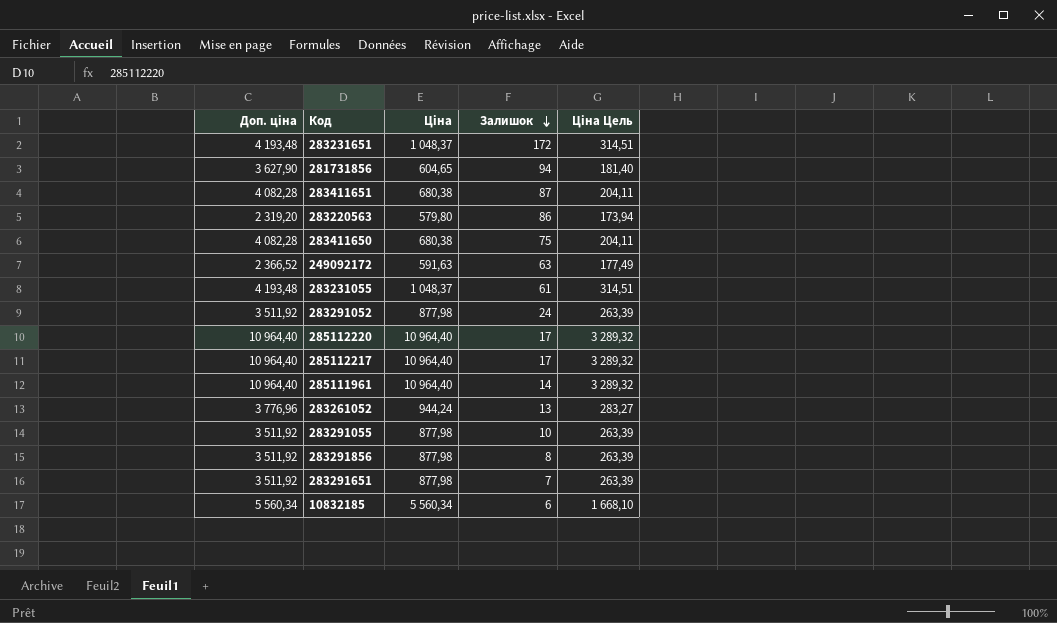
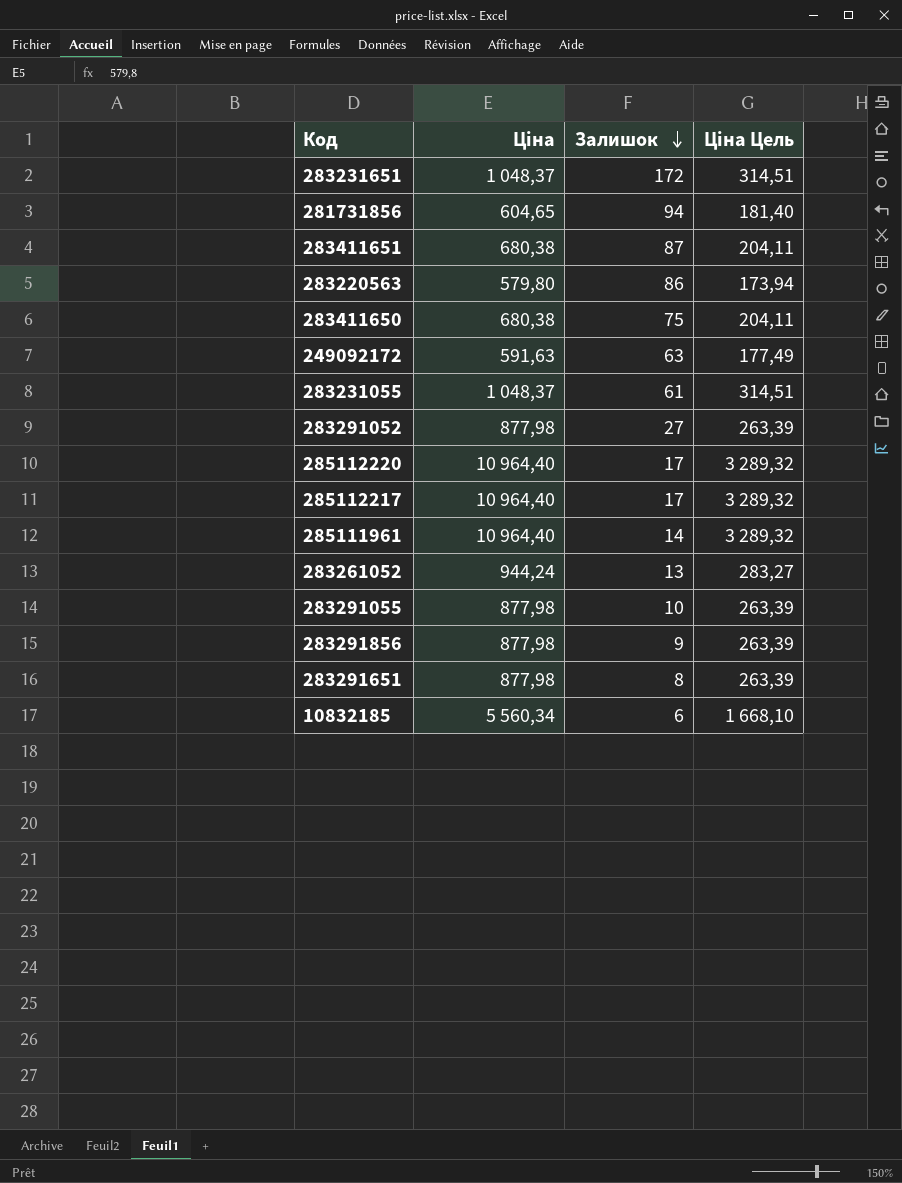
column Доп. ціна | position: 1 -> none
283291052 | Залишок: 24 -> 27
283291856 | Залишок: 8 -> 9
283291651 | Залишок: 7 -> 8

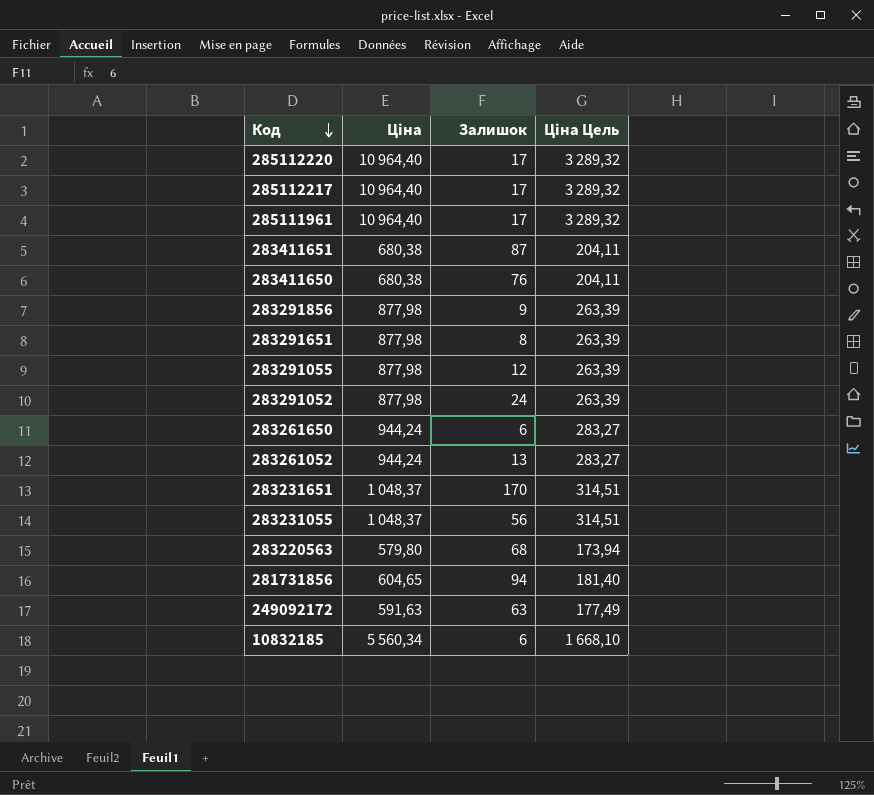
row order: Залишок descending -> Код descending
285111961 | Залишок: 14 -> 17
283411650 | Залишок: 75 -> 76
283291055 | Залишок: 10 -> 12
283291052 | Залишок: 27 -> 24
row 283261650: none -> 944,24 | 6 | 283,27
283231651 | Залишок: 172 -> 170
283231055 | Залишок: 61 -> 56
283220563 | Залишок: 86 -> 68

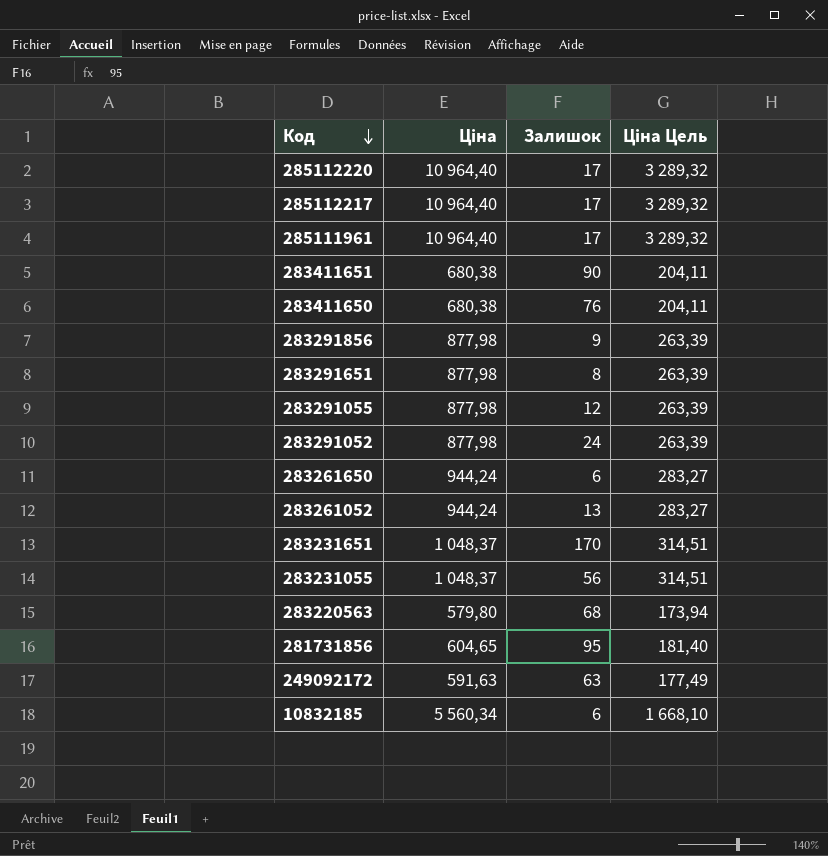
283411651 | Залишок: 87 -> 90
281731856 | Залишок: 94 -> 95

